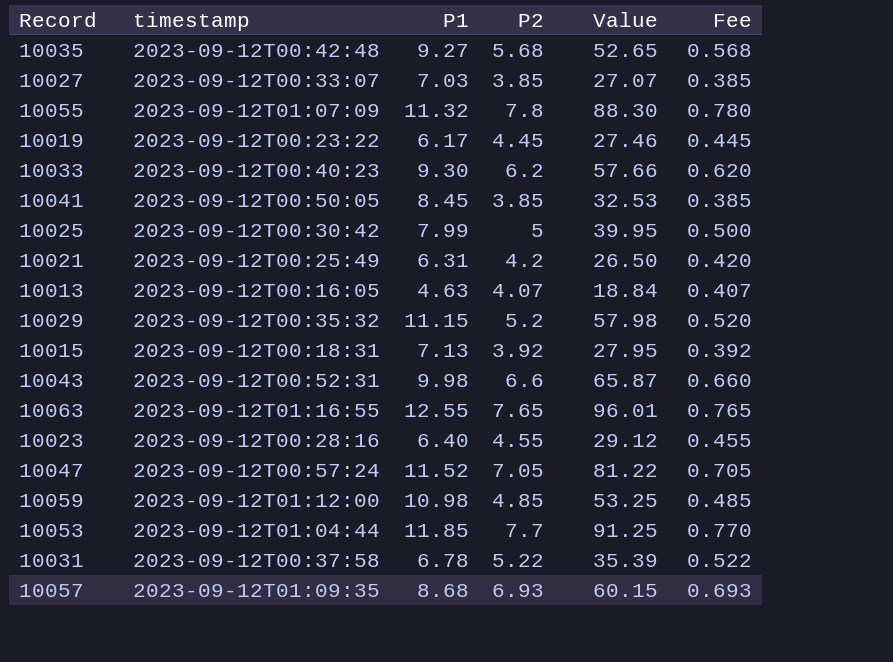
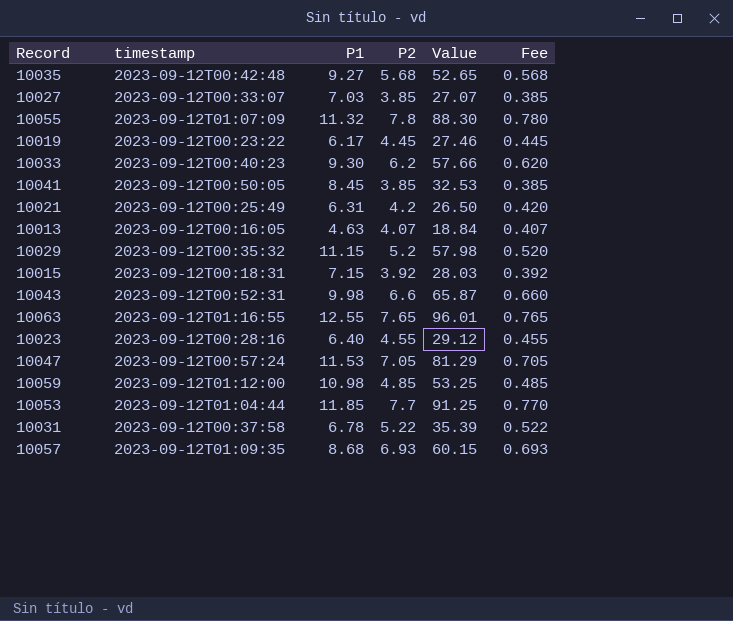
row 10025: 2023-09-12T00:30:42 | 7.99 | 5 | 39.95 | 0.500 -> none
10015 | P1: 7.13 -> 7.15
10015 | Value: 27.95 -> 28.03
10047 | P1: 11.52 -> 11.53
10047 | Value: 81.22 -> 81.29

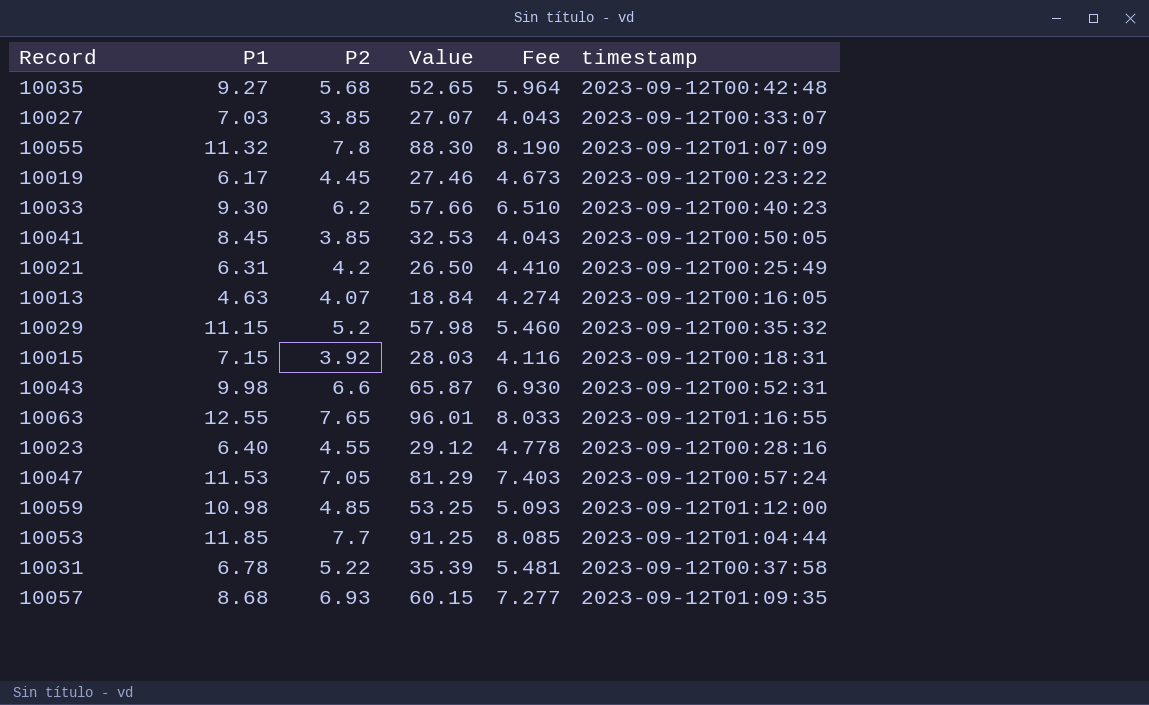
column Fee | formula: [P2] * 0.1 -> [P2] * 1.05
column timestamp | position: 2 -> 6

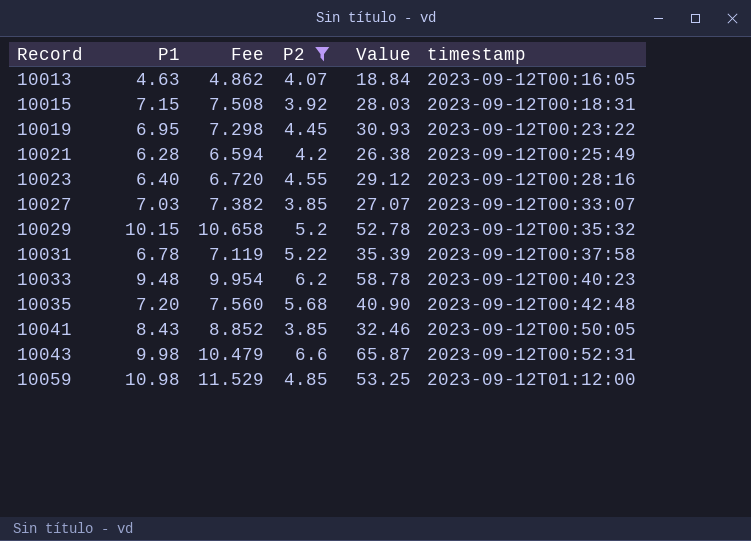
filter: none -> P2 <= 6.6
row order: none -> Record ascending
column Fee | formula: [P2] * 1.05 -> [P1] * 1.05
column Fee | position: 5 -> 3
10019 | P1: 6.17 -> 6.95
10019 | Value: 27.46 -> 30.93
10021 | P1: 6.31 -> 6.28
10021 | Value: 26.50 -> 26.38
10029 | P1: 11.15 -> 10.15
10029 | Value: 57.98 -> 52.78
10033 | P1: 9.30 -> 9.48
10033 | Value: 57.66 -> 58.78
10035 | P1: 9.27 -> 7.20
10035 | Value: 52.65 -> 40.90
10041 | P1: 8.45 -> 8.43
10041 | Value: 32.53 -> 32.46

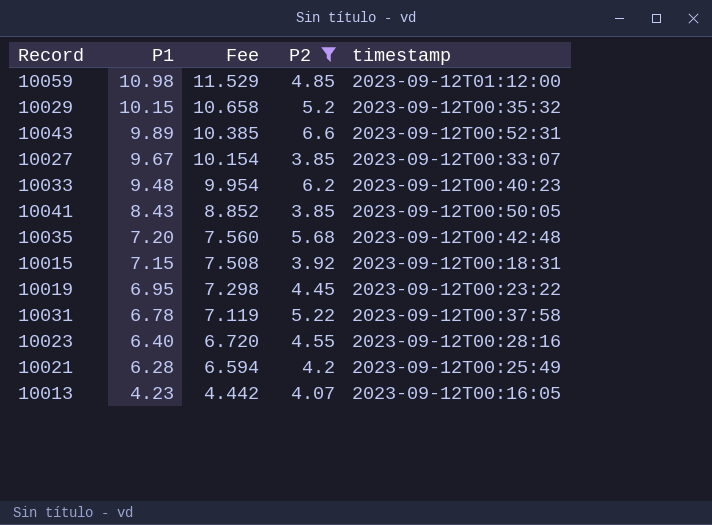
row order: Record ascending -> P1 descending
column Value | formula: [P1] * [P2] -> none
10043 | P1: 9.98 -> 9.89
10043 | Fee: 10.479 -> 10.385
10027 | P1: 7.03 -> 9.67
10027 | Fee: 7.382 -> 10.154
10013 | P1: 4.63 -> 4.23
10013 | Fee: 4.862 -> 4.442

